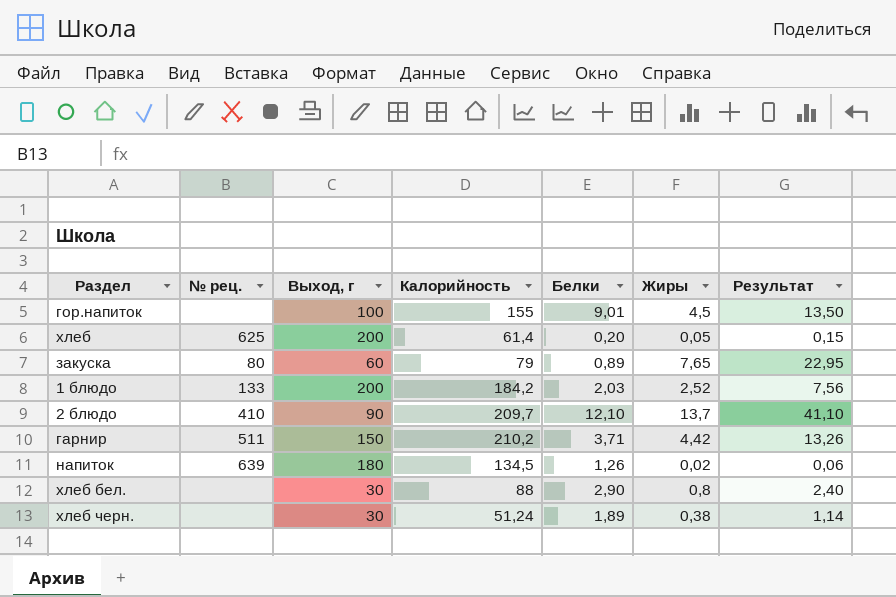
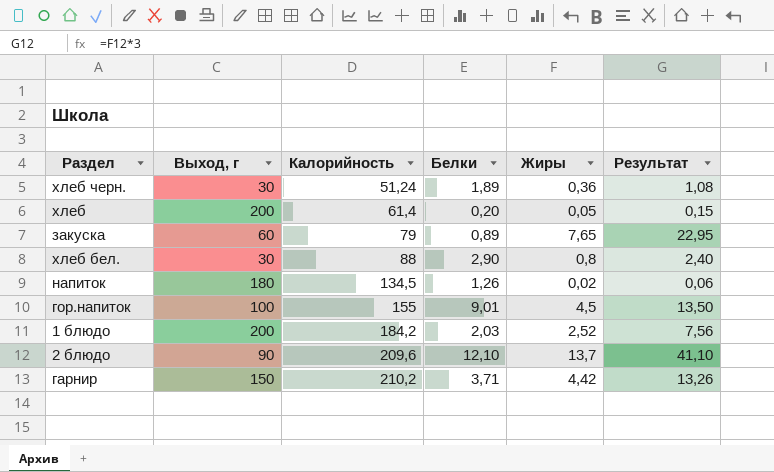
row order: none -> Калорийность ascending
column № рец. | position: 2 -> none
хлеб черн. | Жиры: 0,38 -> 0,36
хлеб черн. | Результат: 1,14 -> 1,08
2 блюдо | Калорийность: 209,7 -> 209,6

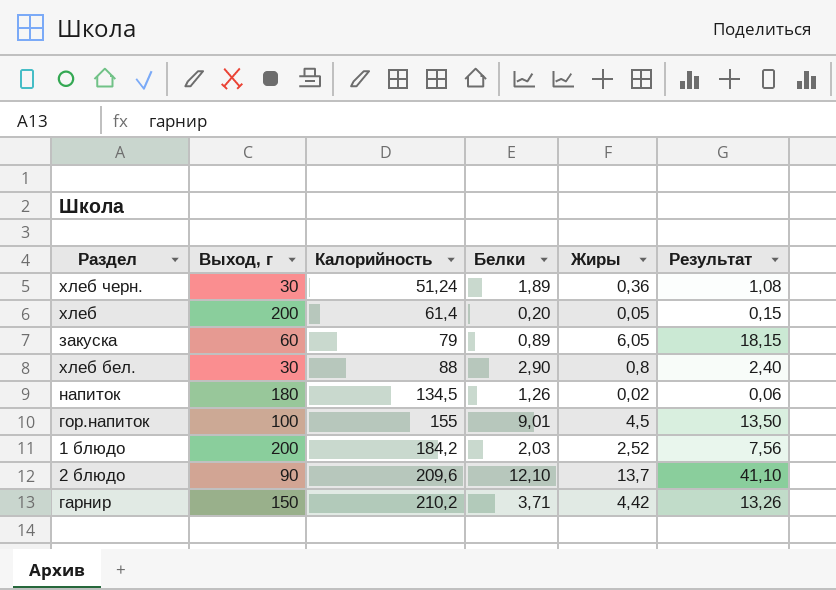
закуска | Жиры: 7,65 -> 6,05
закуска | Результат: 22,95 -> 18,15

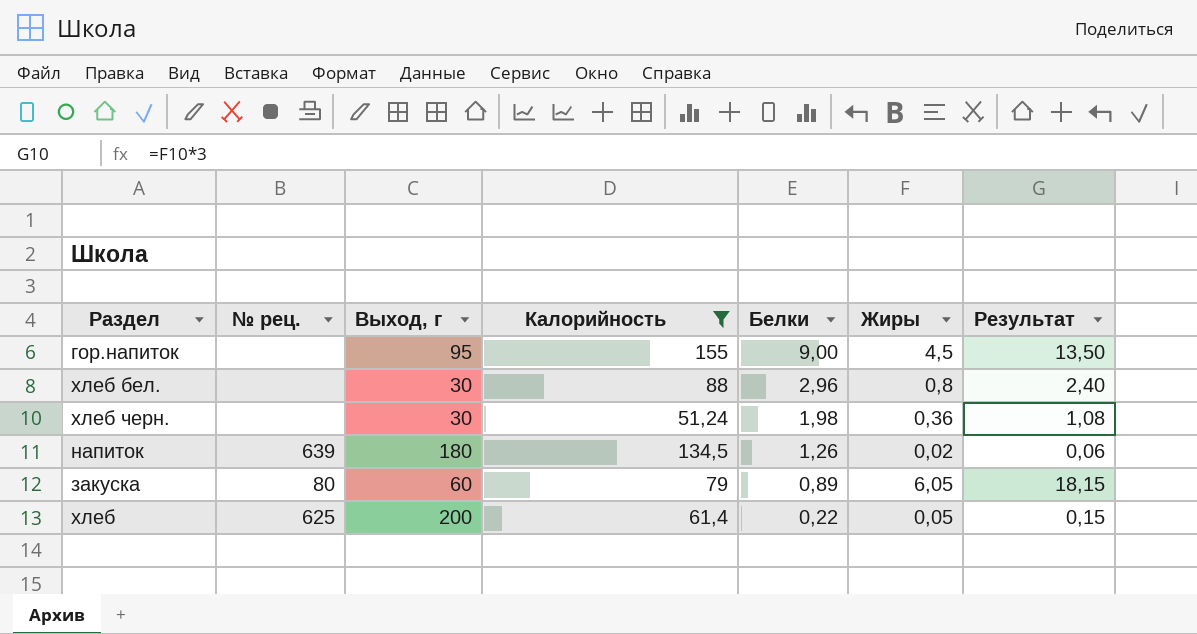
filter: none -> Калорийность <= 155
row order: Калорийность ascending -> Белки descending
column № рец. | position: none -> 2
гор.напиток | Выход, г: 100 -> 95
гор.напиток | Белки: 9,01 -> 9,00
хлеб бел. | Белки: 2,90 -> 2,96
хлеб черн. | Белки: 1,89 -> 1,98
хлеб | Белки: 0,20 -> 0,22

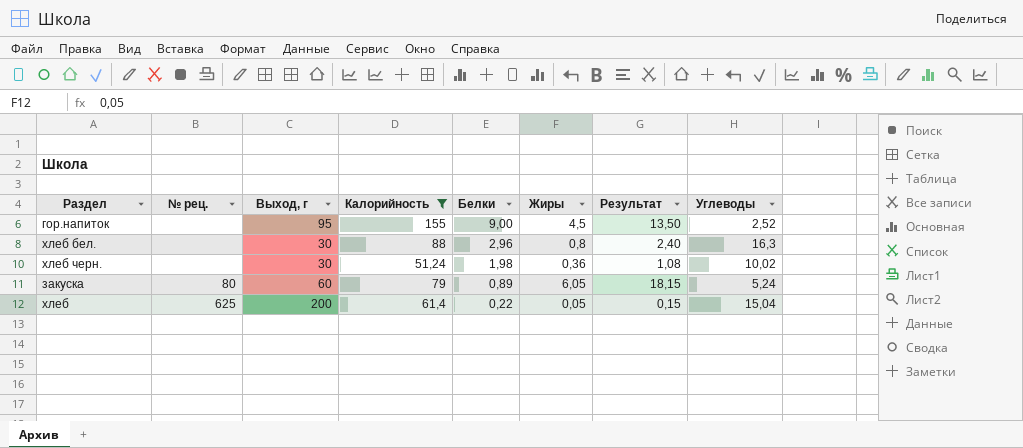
column Углеводы | position: none -> 8
row напиток: 639 | 180 | 134,5 | 1,26 | 0,02 | 0,06 -> none

